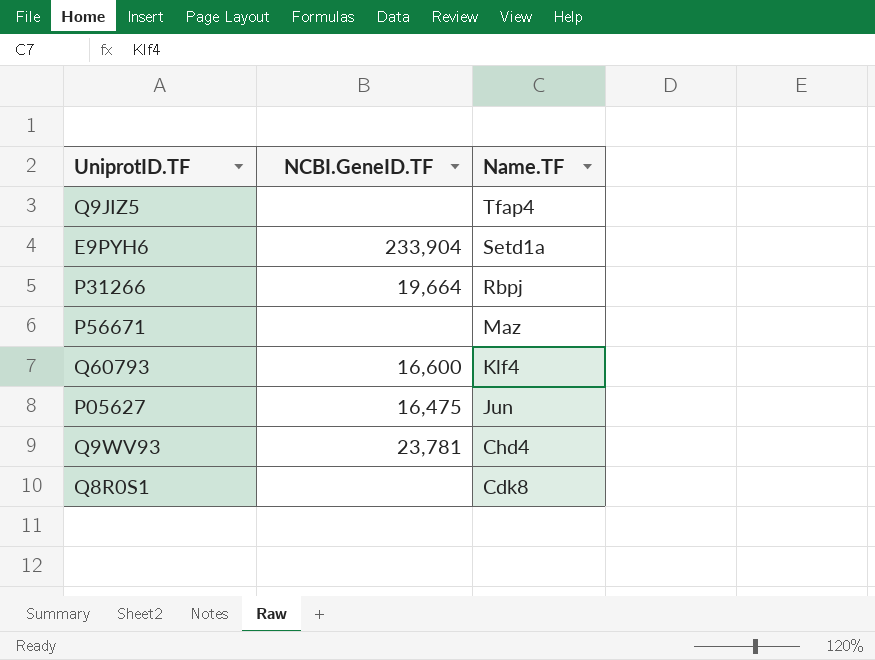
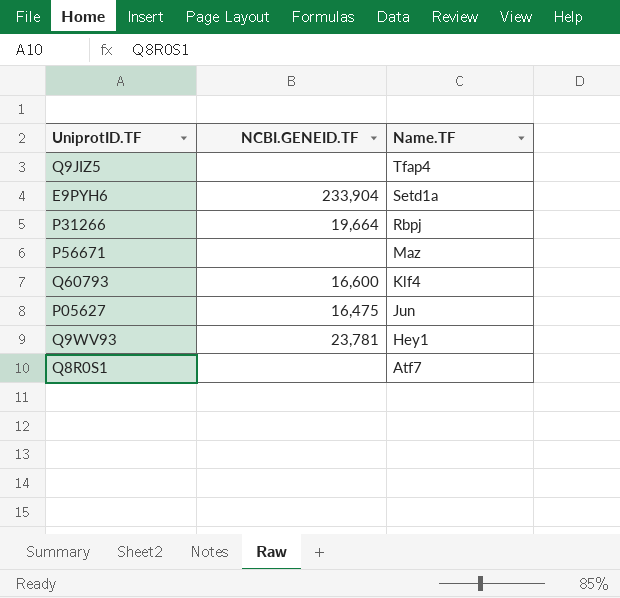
column name: NCBI.GeneID.TF -> NCBI.GENEID.TF
Q9WV93 | Name.TF: Chd4 -> Hey1
Q8R0S1 | Name.TF: Cdk8 -> Atf7

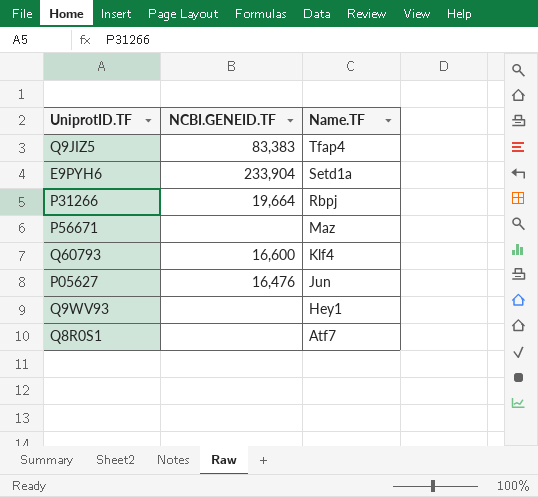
Q9JIZ5 | NCBI.GENEID.TF: none -> 83,383
P05627 | NCBI.GENEID.TF: 16,475 -> 16,476
Q9WV93 | NCBI.GENEID.TF: 23,781 -> none

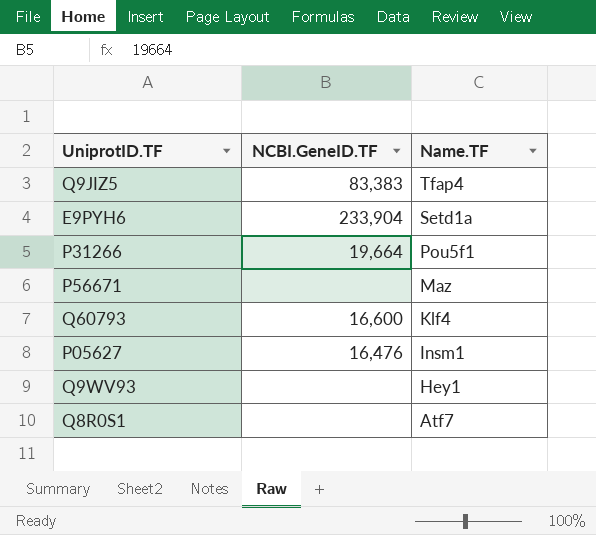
column name: NCBI.GENEID.TF -> NCBI.GeneID.TF
P31266 | Name.TF: Rbpj -> Pou5f1
P05627 | Name.TF: Jun -> Insm1

